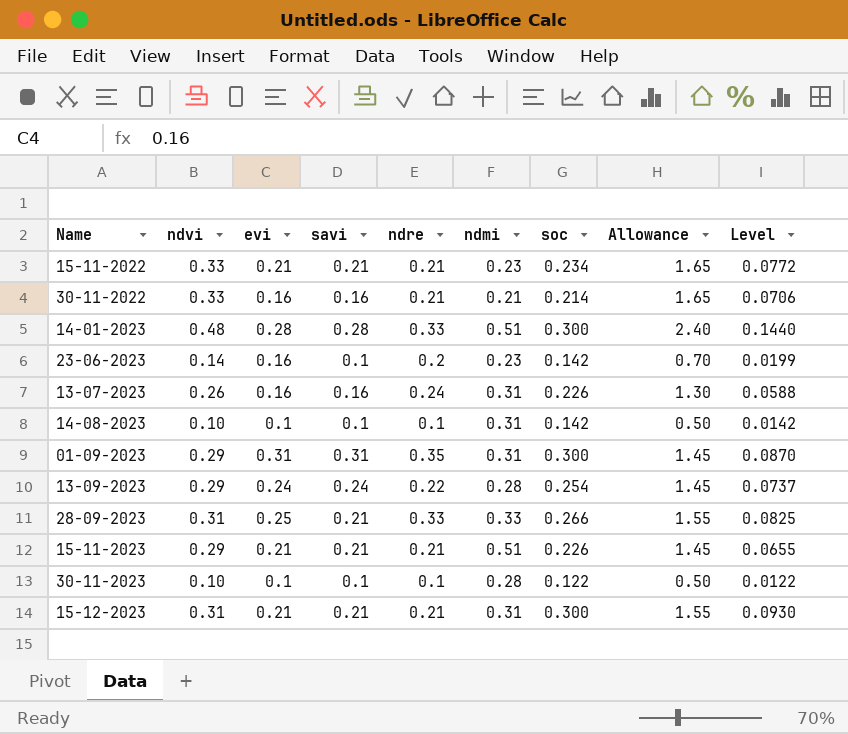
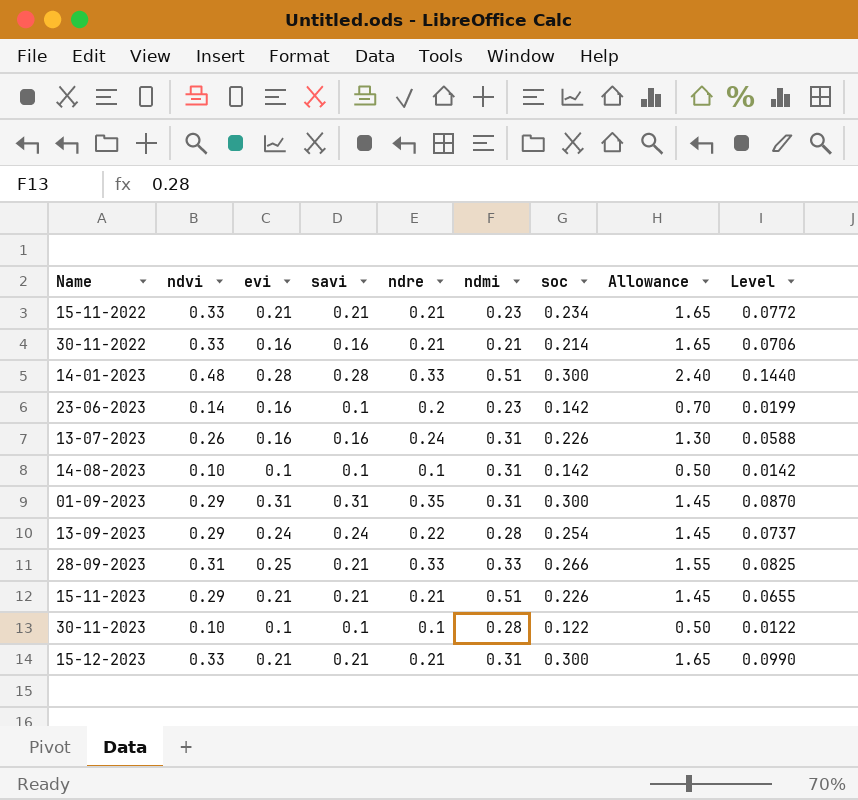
15-12-2023 | ndvi: 0.31 -> 0.33
15-12-2023 | Allowance: 1.55 -> 1.65
15-12-2023 | Level: 0.0930 -> 0.0990

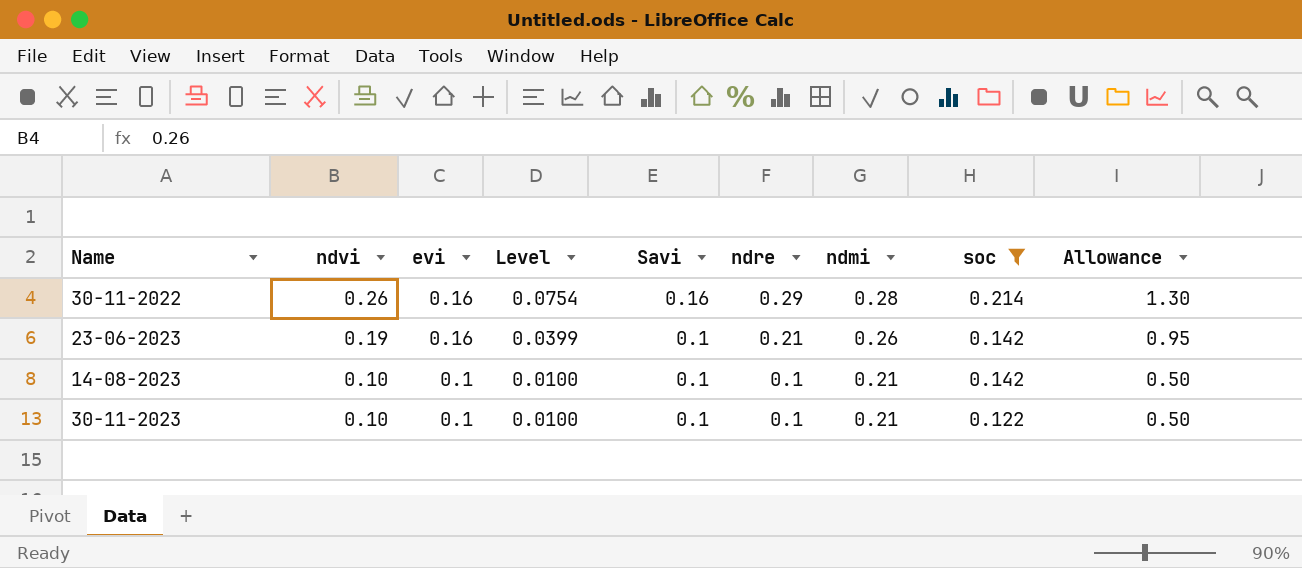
filter: none -> soc <= 0.214
column Level | formula: [ndvi] * [soc] -> [ndvi] * [ndre]
column Level | position: 9 -> 4
column name: savi -> Savi
30-11-2022 | ndvi: 0.33 -> 0.26
30-11-2022 | ndre: 0.21 -> 0.29
30-11-2022 | ndmi: 0.21 -> 0.28
30-11-2022 | Allowance: 1.65 -> 1.30
23-06-2023 | ndvi: 0.14 -> 0.19
23-06-2023 | ndre: 0.2 -> 0.21
23-06-2023 | ndmi: 0.23 -> 0.26
23-06-2023 | Allowance: 0.70 -> 0.95
14-08-2023 | ndmi: 0.31 -> 0.21
30-11-2023 | ndmi: 0.28 -> 0.21

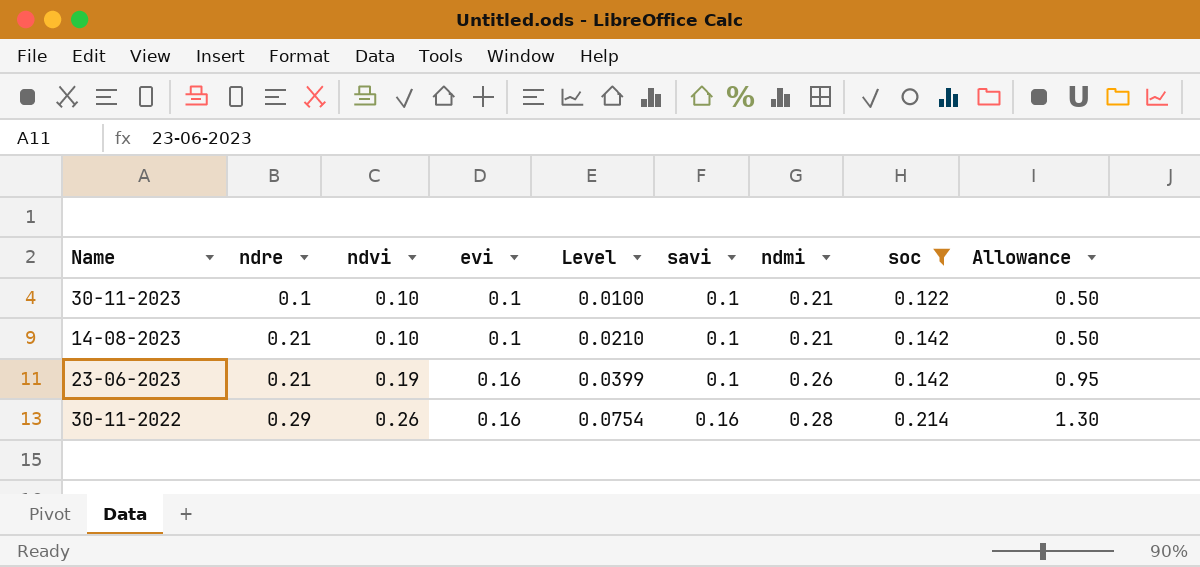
row order: Name ascending -> Name descending
column ndre | position: 6 -> 2
column name: Savi -> savi
14-08-2023 | ndre: 0.1 -> 0.21
14-08-2023 | Level: 0.0100 -> 0.0210

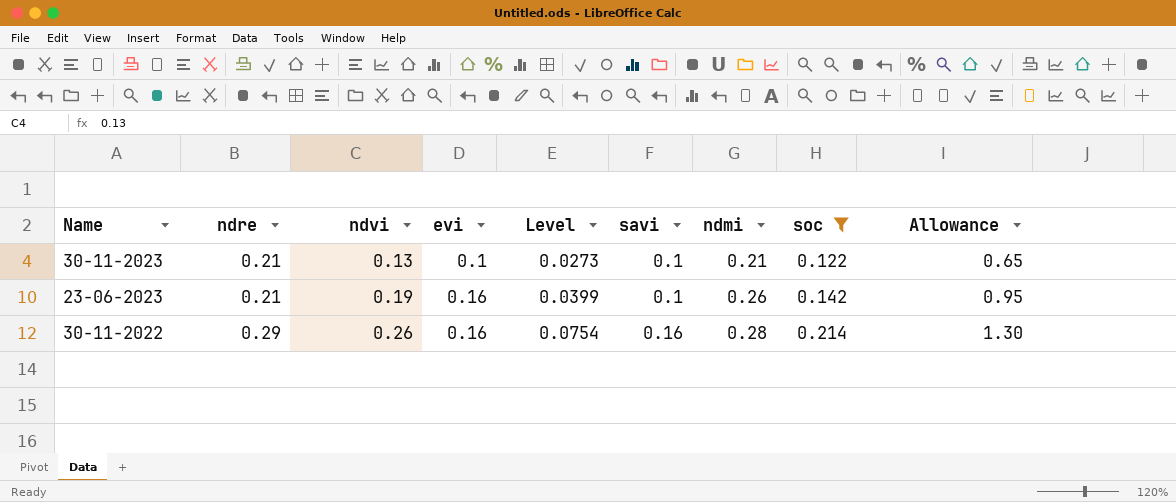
row 14-08-2023: 0.21 | 0.10 | 0.1 | 0.0210 | 0.1 | 0.21 | 0.142 | 0.50 -> none
30-11-2023 | ndre: 0.1 -> 0.21
30-11-2023 | ndvi: 0.10 -> 0.13
30-11-2023 | Level: 0.0100 -> 0.0273
30-11-2023 | Allowance: 0.50 -> 0.65

